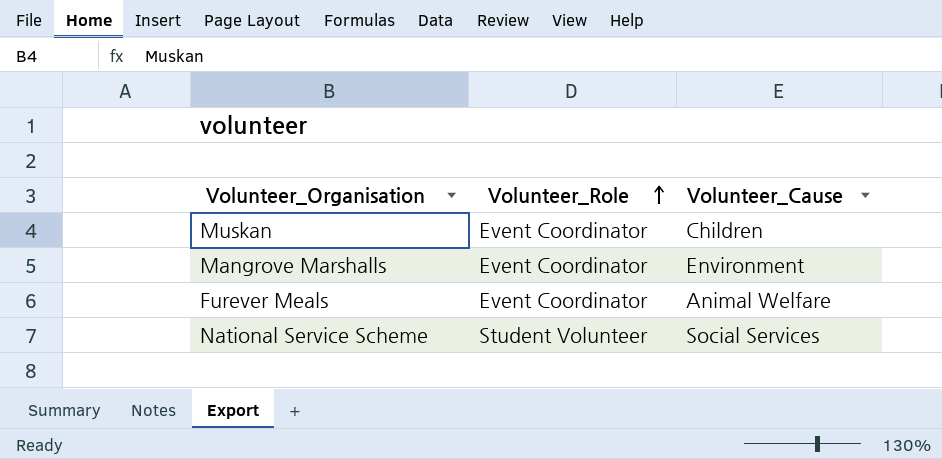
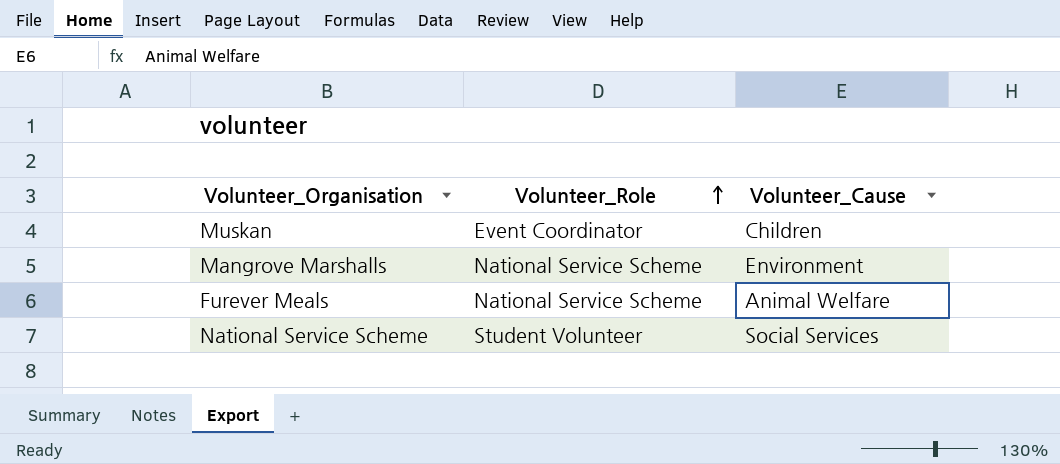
Mangrove Marshalls | Volunteer_Role: Event Coordinator -> National Service Scheme
Furever Meals | Volunteer_Role: Event Coordinator -> National Service Scheme

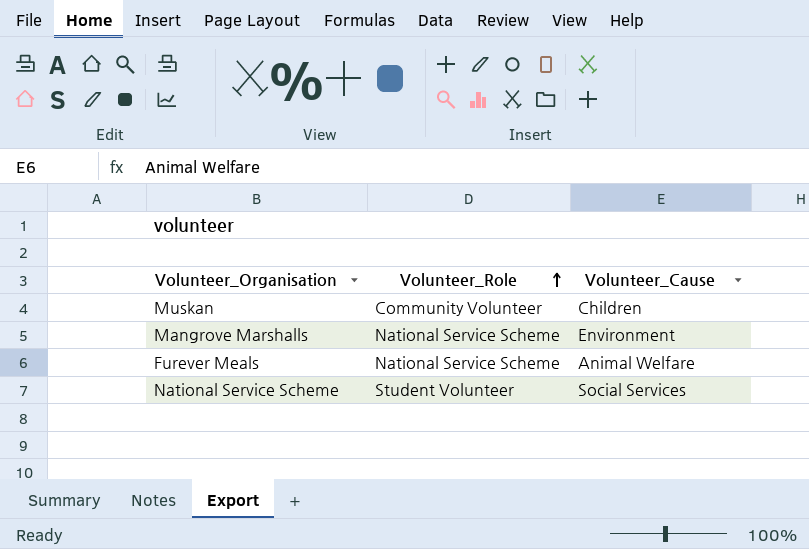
Muskan | Volunteer_Role: Event Coordinator -> Community Volunteer

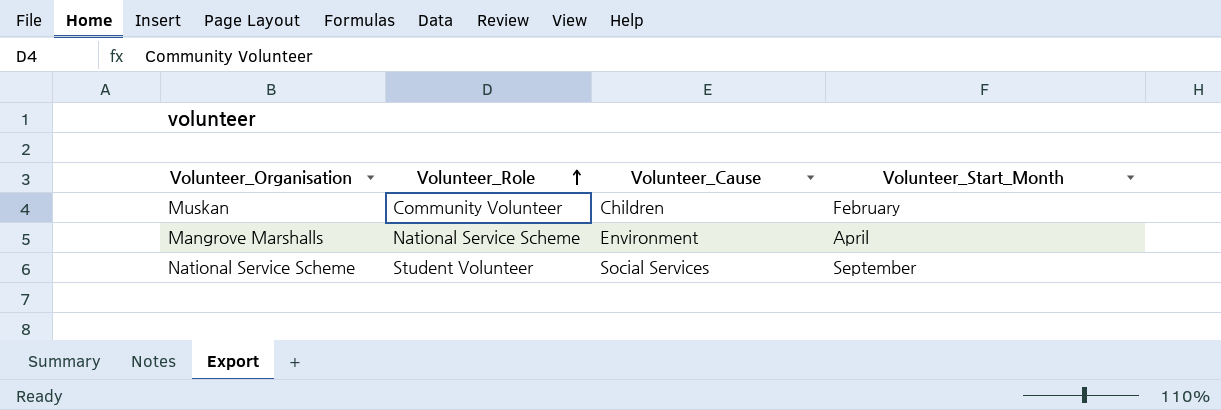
column Volunteer_Start_Month | position: none -> 4
row Furever Meals: National Service Scheme | Animal Welfare -> none

